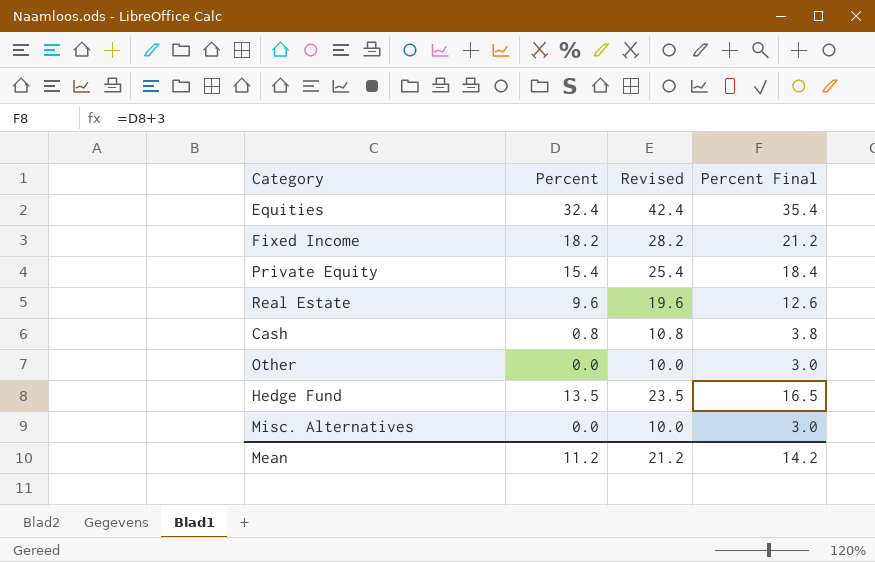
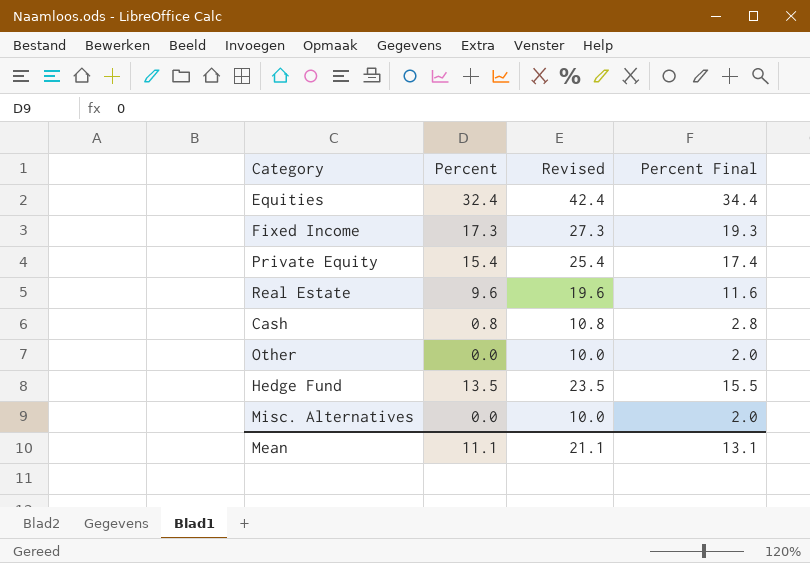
column Percent Final | formula: [Percent] + 3 -> [Percent] + 2
Fixed Income | Percent: 18.2 -> 17.3
Fixed Income | Revised: 28.2 -> 27.3
Mean | Percent: 11.2 -> 11.1
Mean | Revised: 21.2 -> 21.1
Mean | Percent Final: 14.2 -> 13.1

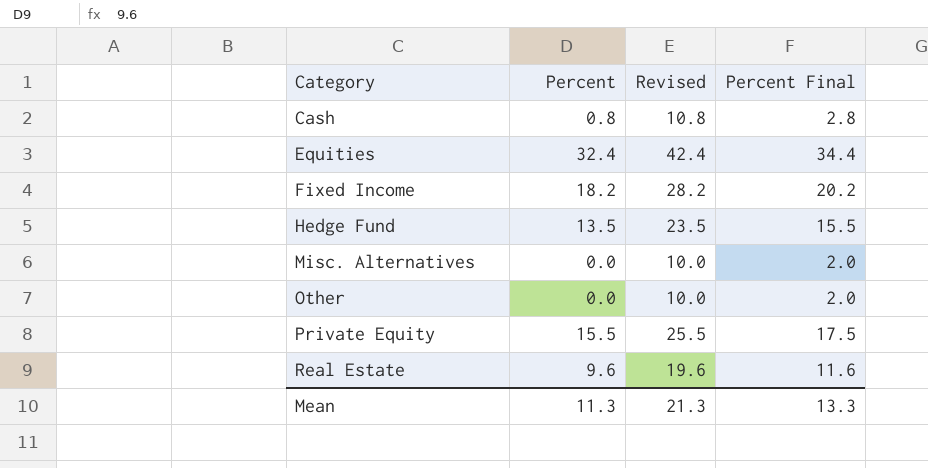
row order: none -> Category ascending
Fixed Income | Percent: 17.3 -> 18.2
Fixed Income | Revised: 27.3 -> 28.2
Fixed Income | Percent Final: 19.3 -> 20.2
Private Equity | Percent: 15.4 -> 15.5
Private Equity | Revised: 25.4 -> 25.5
Private Equity | Percent Final: 17.4 -> 17.5
Mean | Percent: 11.1 -> 11.3
Mean | Revised: 21.1 -> 21.3
Mean | Percent Final: 13.1 -> 13.3

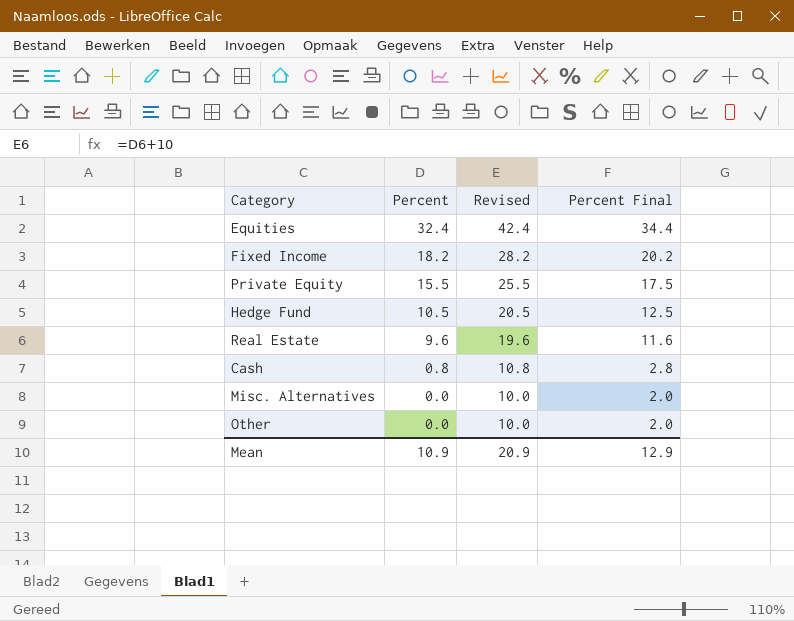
row order: Category ascending -> Percent descending
Hedge Fund | Percent: 13.5 -> 10.5
Hedge Fund | Revised: 23.5 -> 20.5
Hedge Fund | Percent Final: 15.5 -> 12.5
Mean | Percent: 11.3 -> 10.9
Mean | Revised: 21.3 -> 20.9
Mean | Percent Final: 13.3 -> 12.9

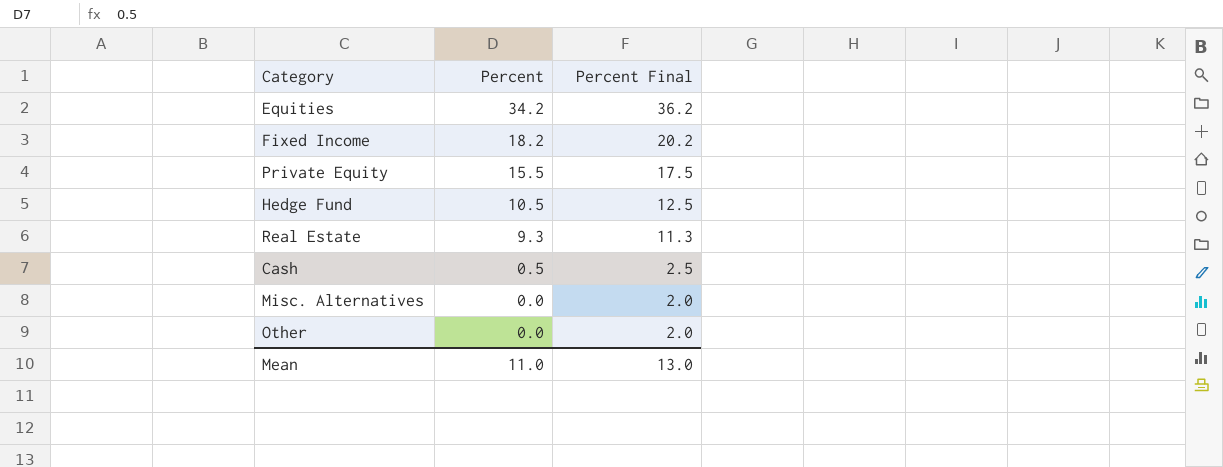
column Revised | formula: [Percent] + 10 -> none
Equities | Percent: 32.4 -> 34.2
Equities | Percent Final: 34.4 -> 36.2
Real Estate | Percent: 9.6 -> 9.3
Real Estate | Percent Final: 11.6 -> 11.3
Cash | Percent: 0.8 -> 0.5
Cash | Percent Final: 2.8 -> 2.5
Mean | Percent: 10.9 -> 11.0
Mean | Percent Final: 12.9 -> 13.0

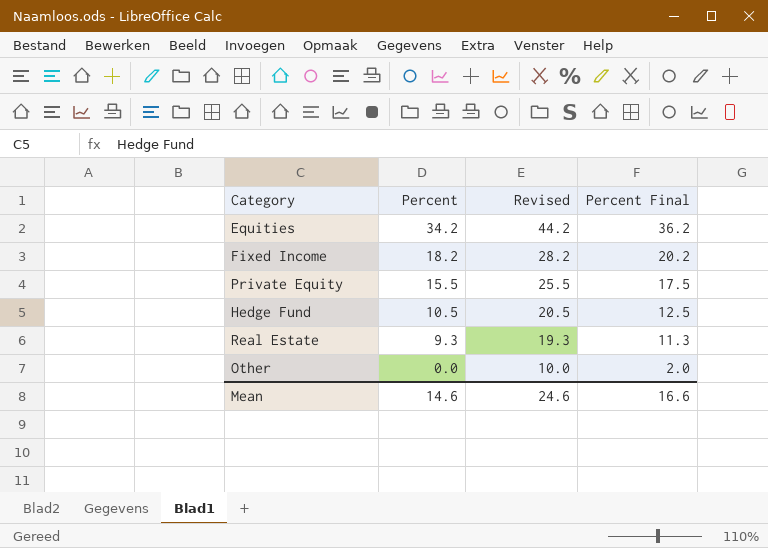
column Revised | formula: none -> [Percent] + 10
row Cash: 0.5 | 2.5 -> none
row Misc. Alternatives: 0.0 | 2.0 -> none
Mean | Percent: 11.0 -> 14.6
Mean | Percent Final: 13.0 -> 16.6

